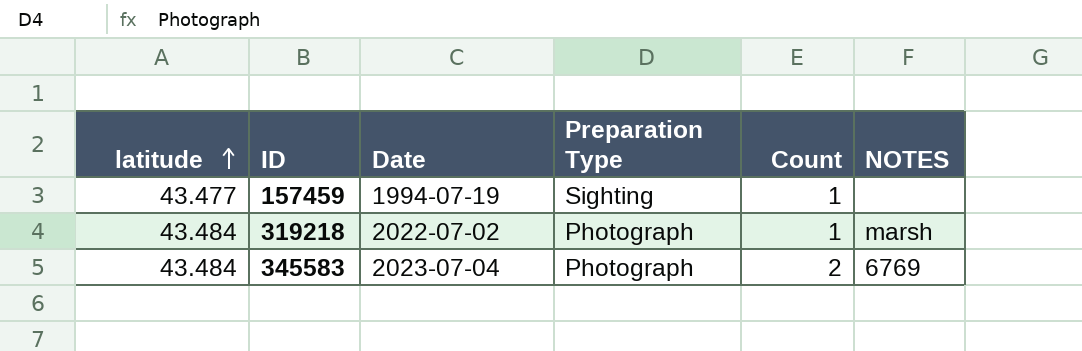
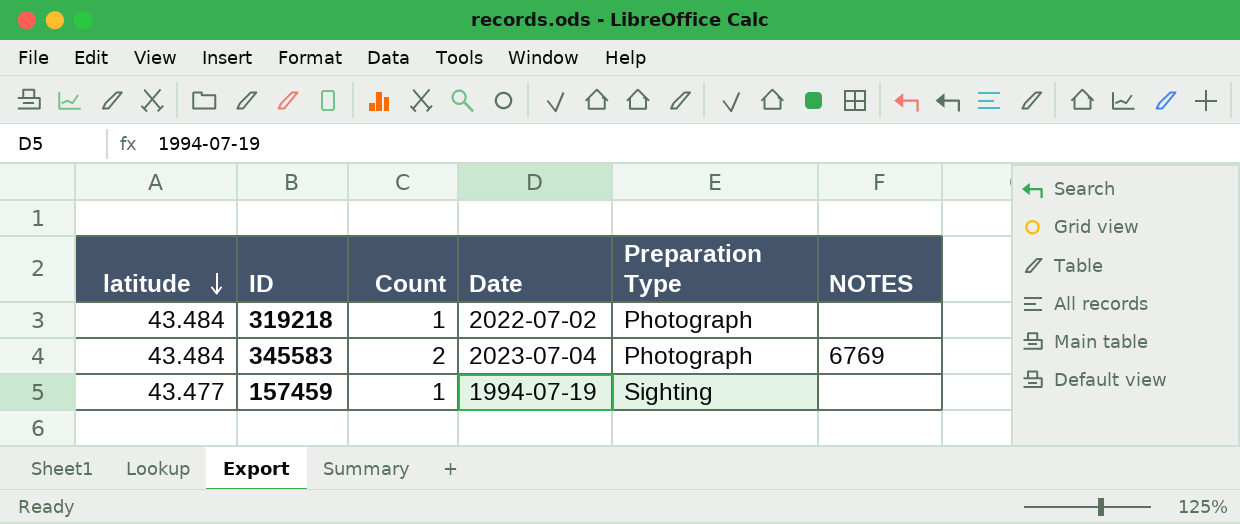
row order: latitude ascending -> latitude descending
column Count | position: 5 -> 3
319218 | NOTES: marsh -> none

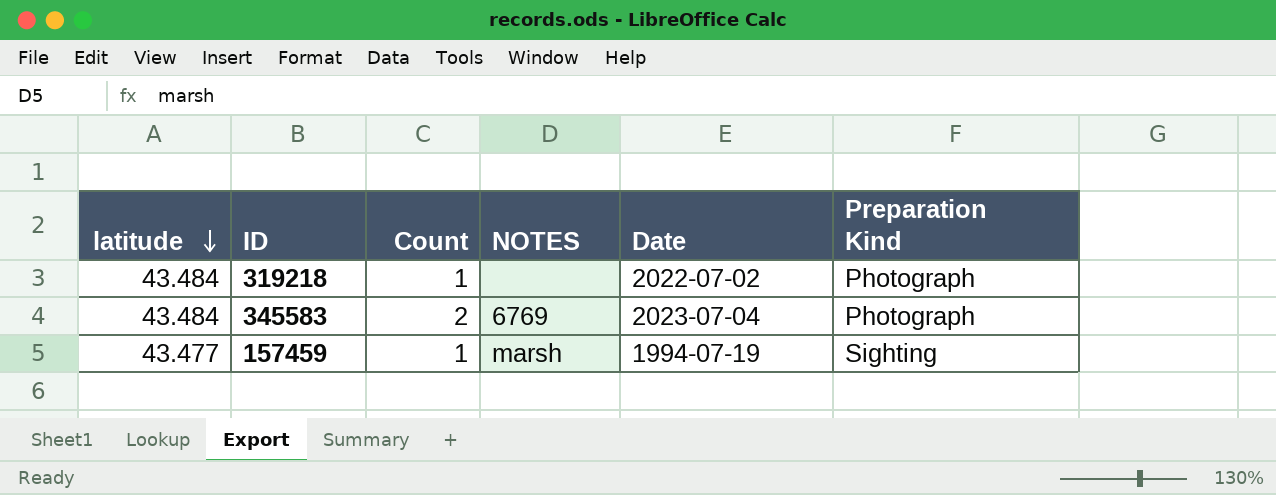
column NOTES | position: 6 -> 4
column name: Preparation Type -> Preparation Kind
157459 | NOTES: none -> marsh

